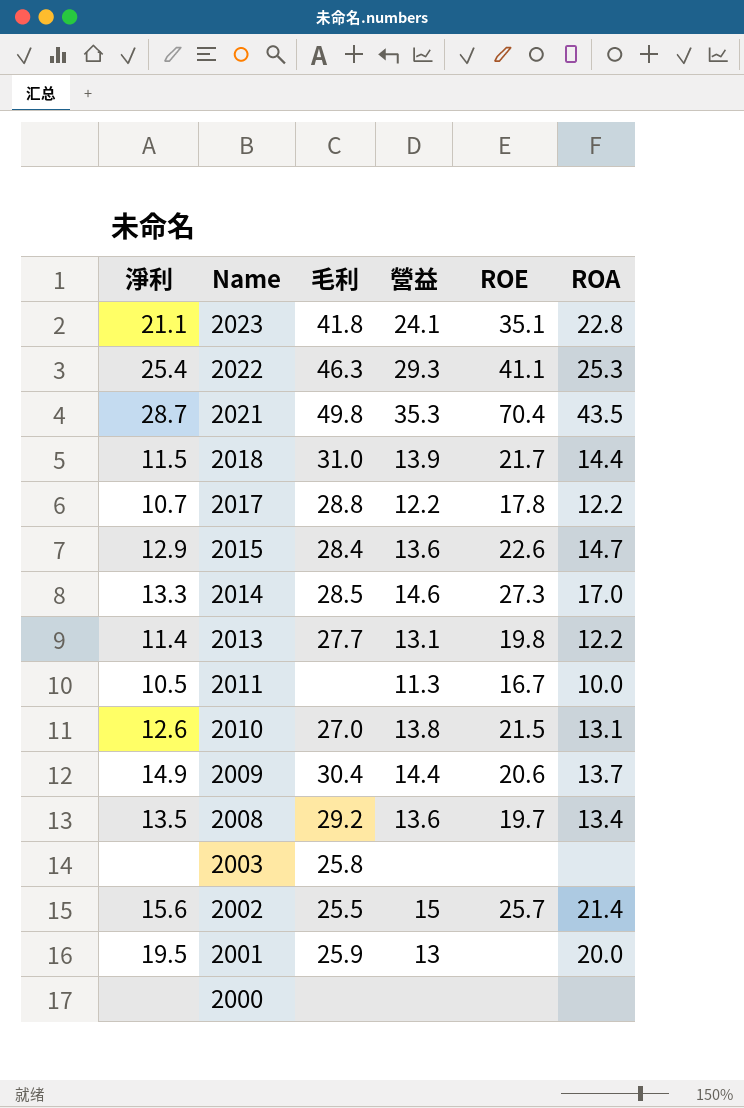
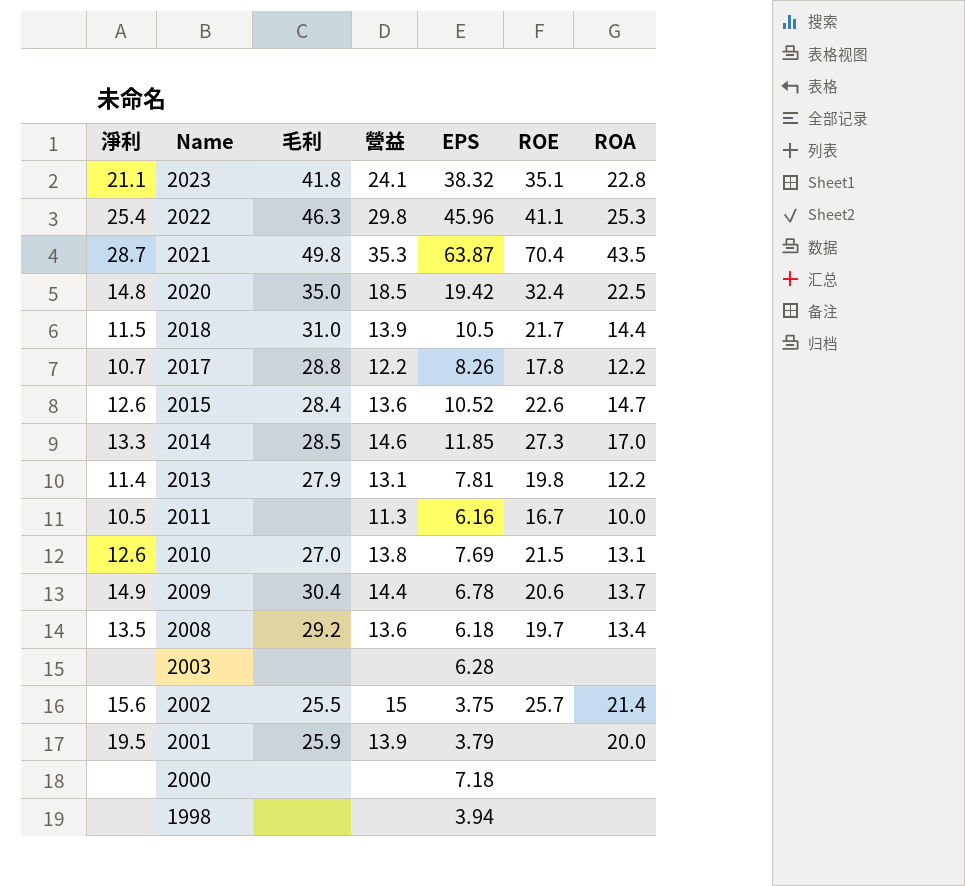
column EPS | position: none -> 5
2022 | 營益: 29.3 -> 29.8
row 2020: none -> 14.8 | 35.0 | 18.5 | 19.42 | 32.4 | 22.5
2015 | 淨利: 12.9 -> 12.6
2013 | 毛利: 27.7 -> 27.9
2003 | 毛利: 25.8 -> none
2001 | 營益: 13 -> 13.9
row 1998: none -> none | none | none | 3.94 | none | none

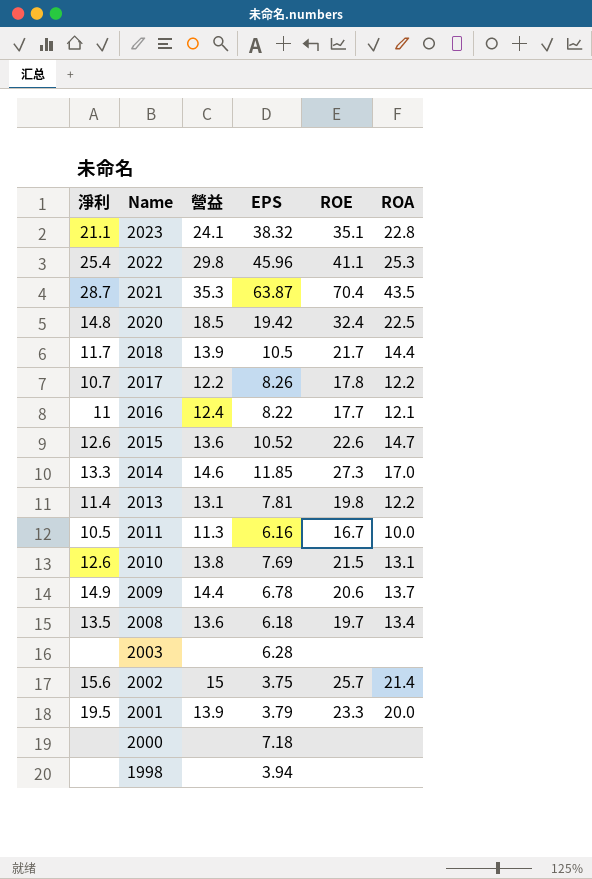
column 毛利 | position: 3 -> none
2018 | 淨利: 11.5 -> 11.7
row 2016: none -> 11 | 12.4 | 8.22 | 17.7 | 12.1
2001 | ROE: none -> 23.3

